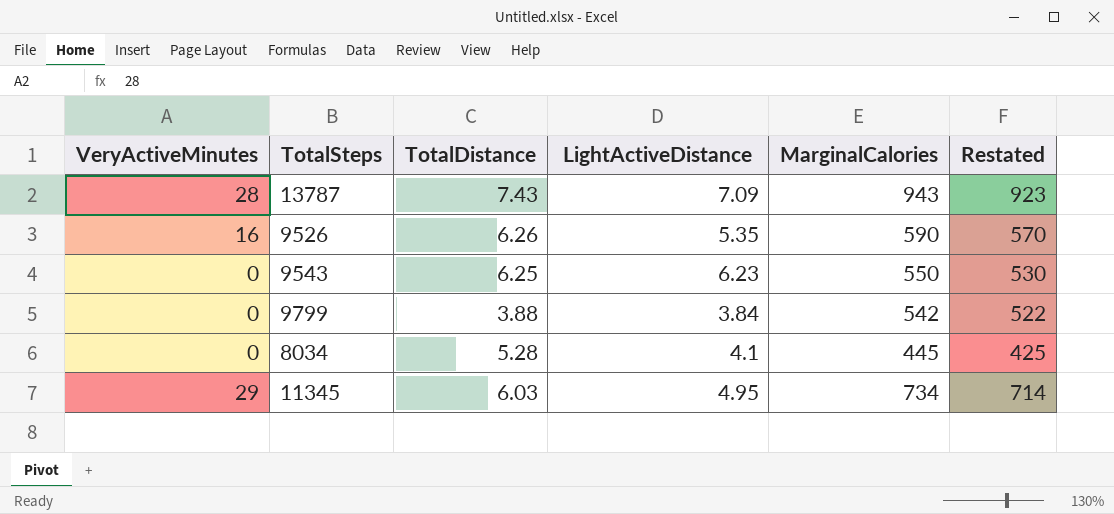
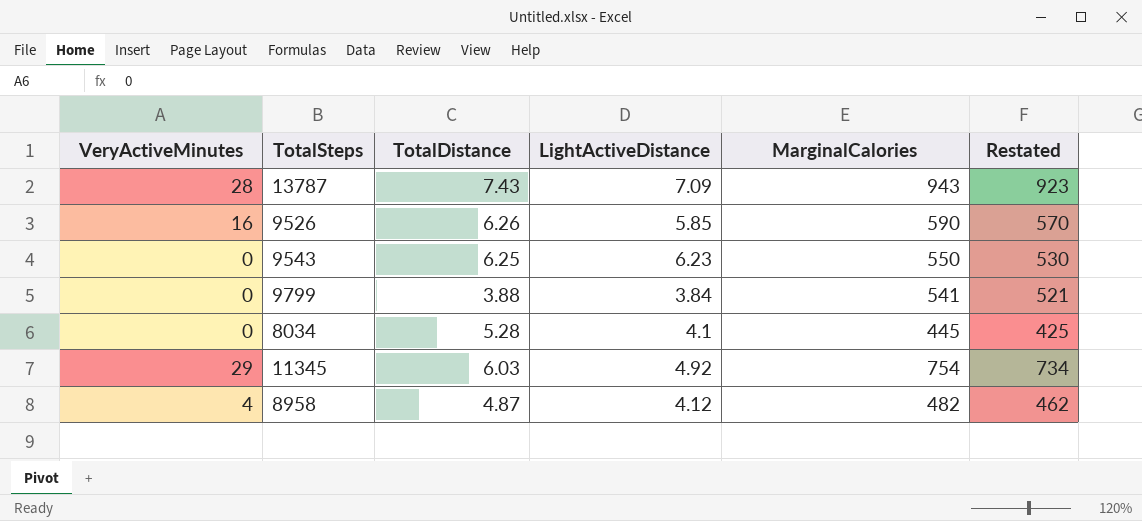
9526 | LightActiveDistance: 5.35 -> 5.85
9799 | MarginalCalories: 542 -> 541
9799 | Restated: 522 -> 521
11345 | LightActiveDistance: 4.95 -> 4.92
11345 | MarginalCalories: 734 -> 754
11345 | Restated: 714 -> 734
row 8958: none -> 4 | 4.87 | 4.12 | 482 | 462

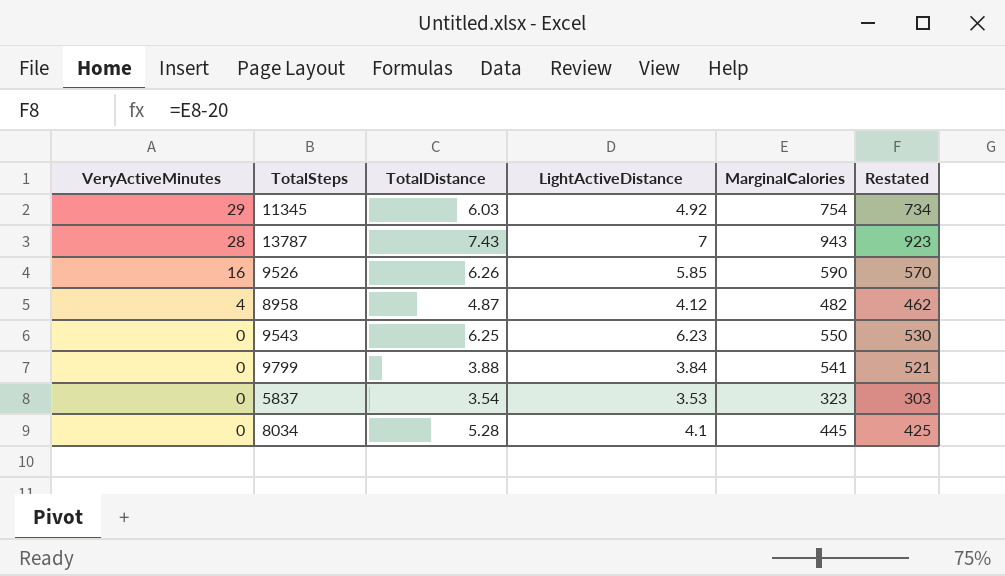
row order: none -> VeryActiveMinutes descending
13787 | LightActiveDistance: 7.09 -> 7
row 5837: none -> 0 | 3.54 | 3.53 | 323 | 303

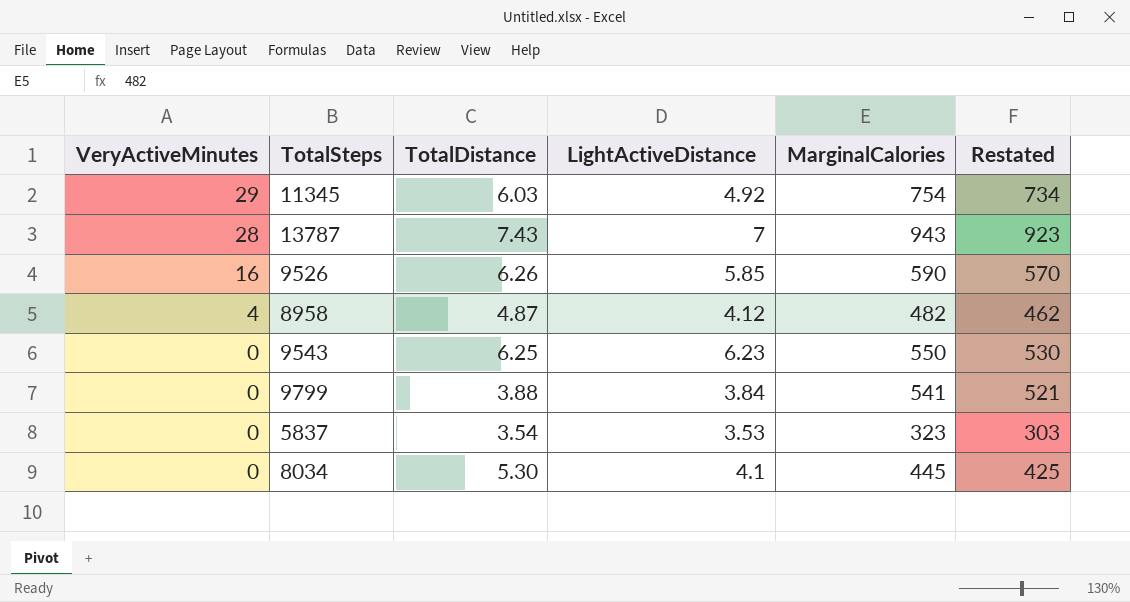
8034 | TotalDistance: 5.28 -> 5.30

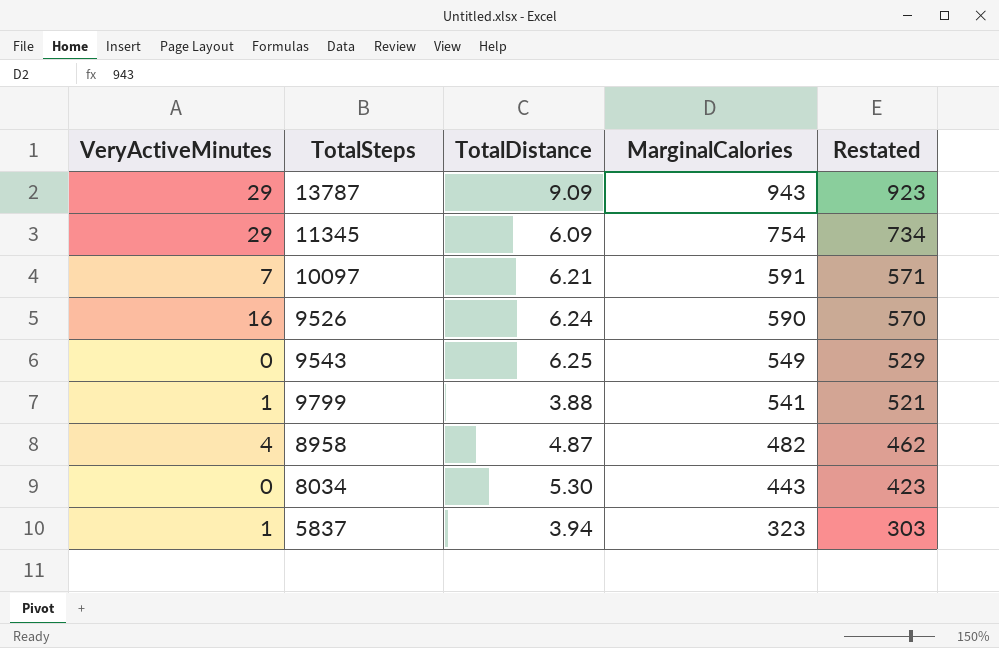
row order: VeryActiveMinutes descending -> MarginalCalories descending
column LightActiveDistance | position: 4 -> none
13787 | VeryActiveMinutes: 28 -> 29
13787 | TotalDistance: 7.43 -> 9.09
11345 | TotalDistance: 6.03 -> 6.09
row 10097: none -> 7 | 6.21 | 591 | 571
9526 | TotalDistance: 6.26 -> 6.24
9543 | MarginalCalories: 550 -> 549
9543 | Restated: 530 -> 529
9799 | VeryActiveMinutes: 0 -> 1
8034 | MarginalCalories: 445 -> 443
8034 | Restated: 425 -> 423
5837 | VeryActiveMinutes: 0 -> 1
5837 | TotalDistance: 3.54 -> 3.94

